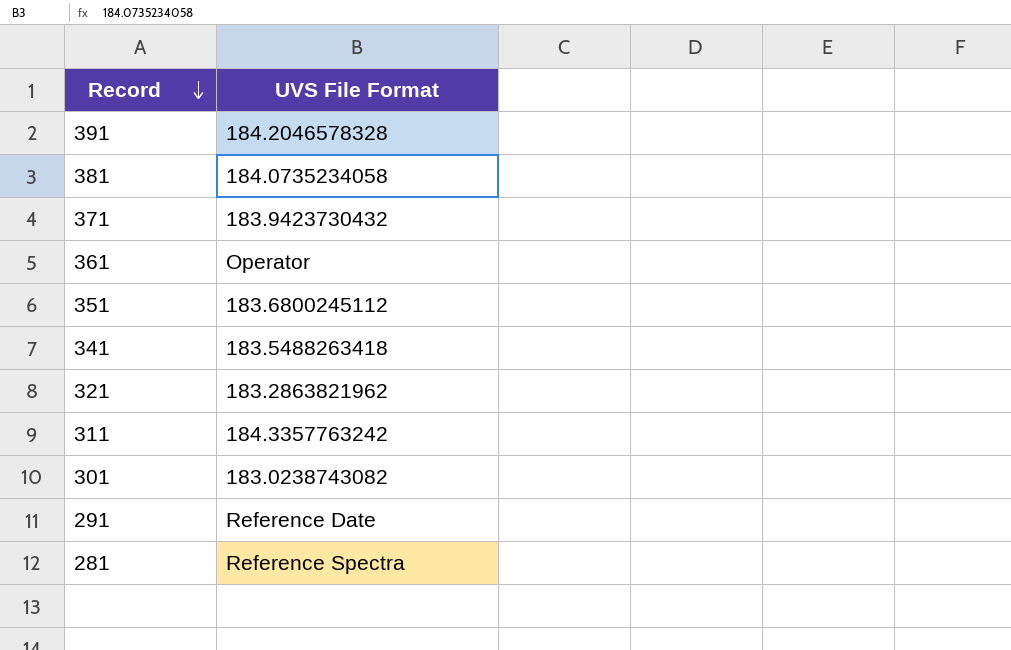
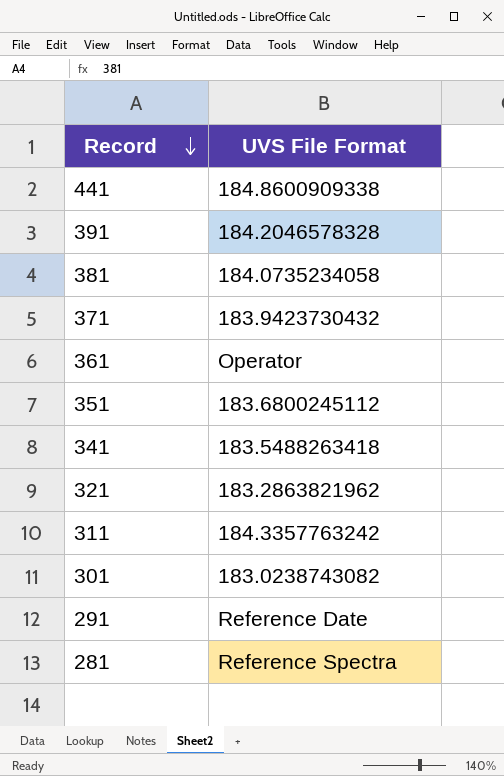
row 441: none -> 184.8600909338

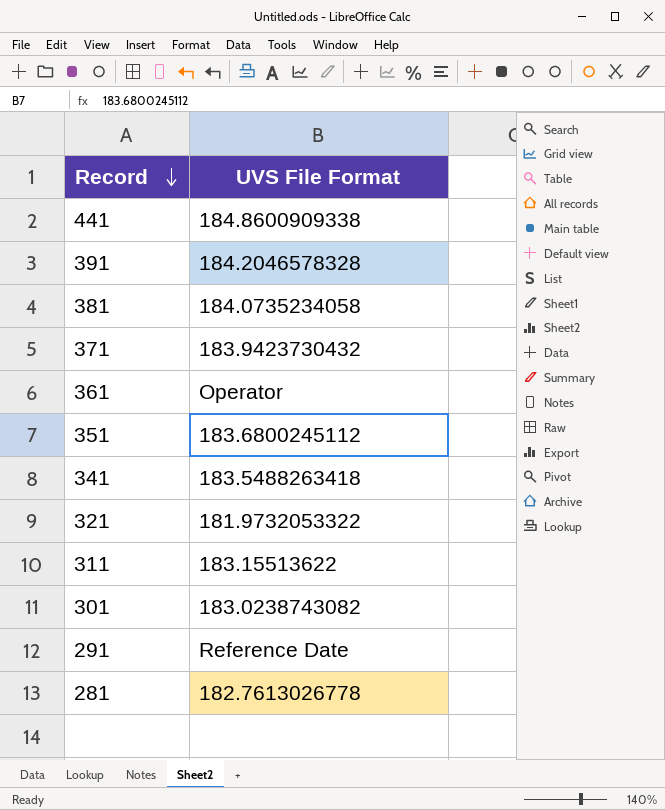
321 | UVS File Format: 183.2863821962 -> 181.9732053322
311 | UVS File Format: 184.3357763242 -> 183.15513622
281 | UVS File Format: Reference Spectra -> 182.7613026778

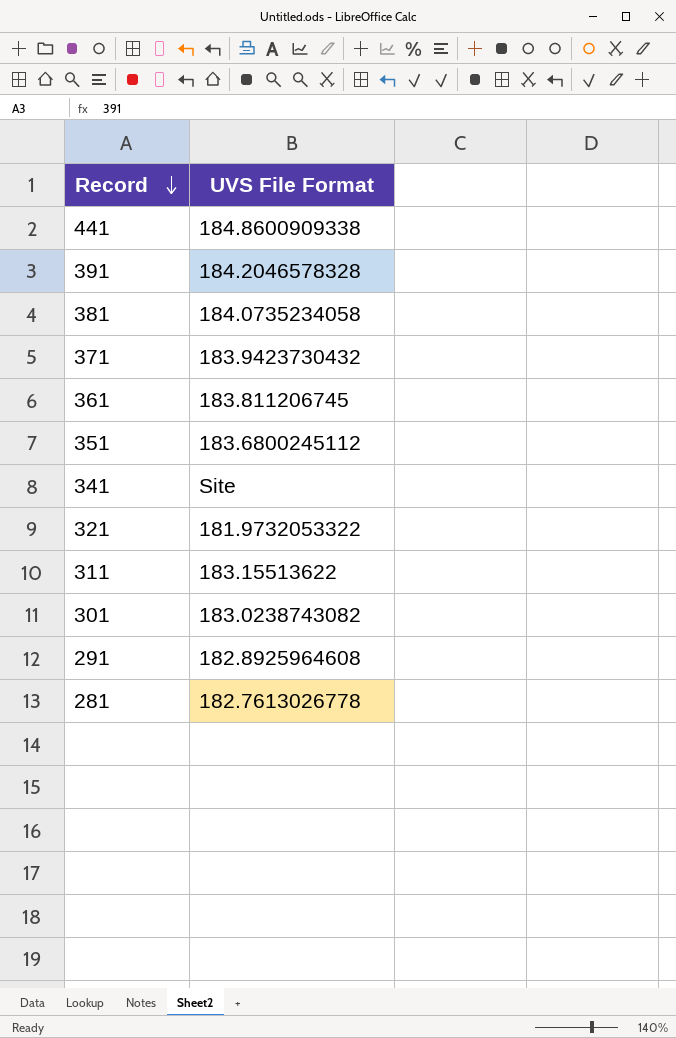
361 | UVS File Format: Operator -> 183.811206745
341 | UVS File Format: 183.5488263418 -> Site
291 | UVS File Format: Reference Date -> 182.8925964608

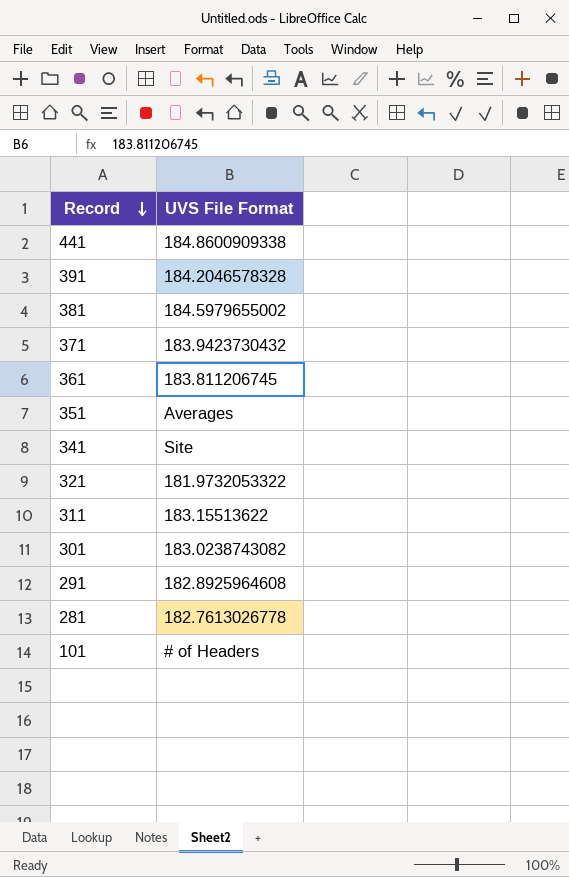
381 | UVS File Format: 184.0735234058 -> 184.5979655002
351 | UVS File Format: 183.6800245112 -> Averages
row 101: none -> # of Headers

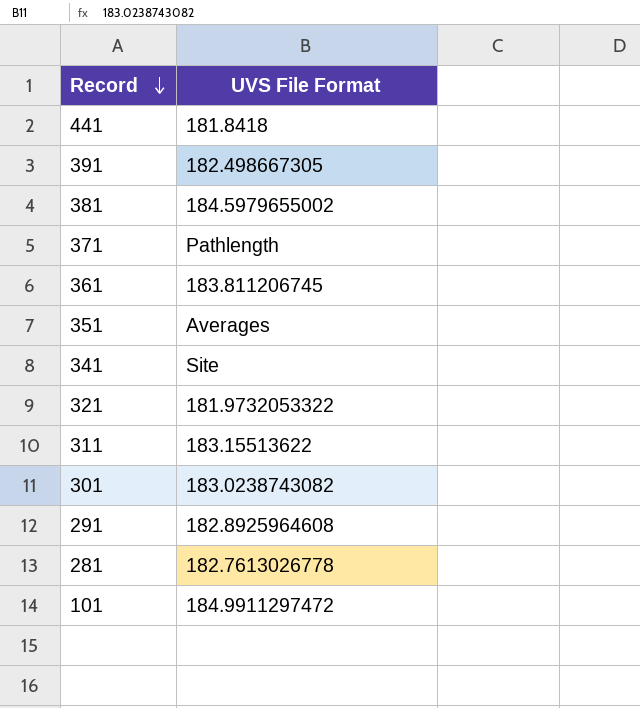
441 | UVS File Format: 184.8600909338 -> 181.8418
391 | UVS File Format: 184.2046578328 -> 182.498667305
371 | UVS File Format: 183.9423730432 -> Pathlength
101 | UVS File Format: # of Headers -> 184.9911297472

